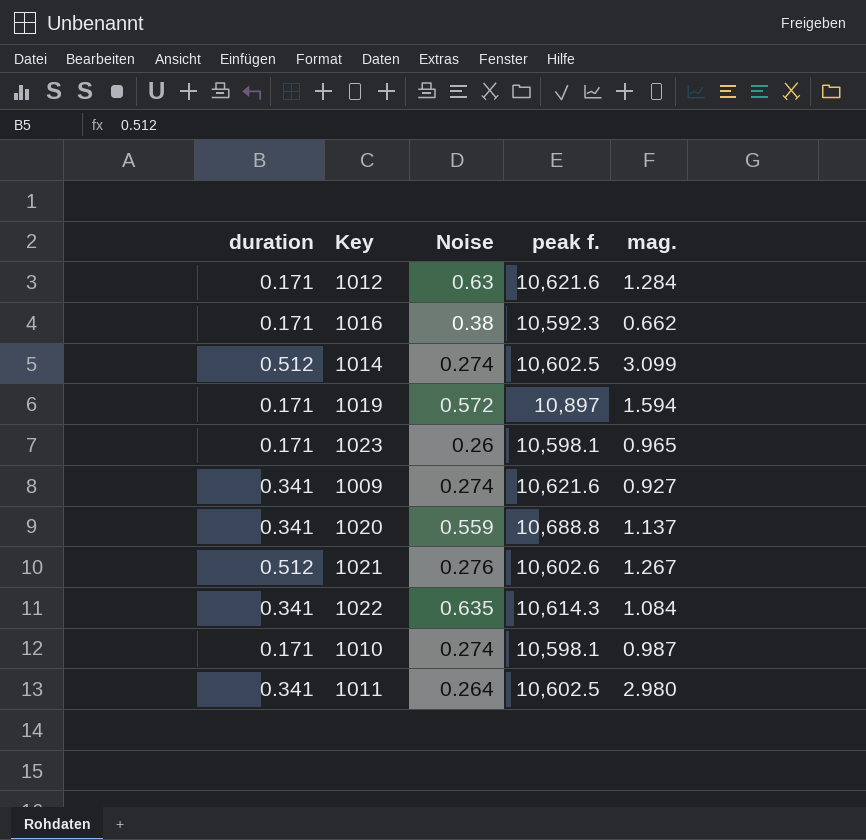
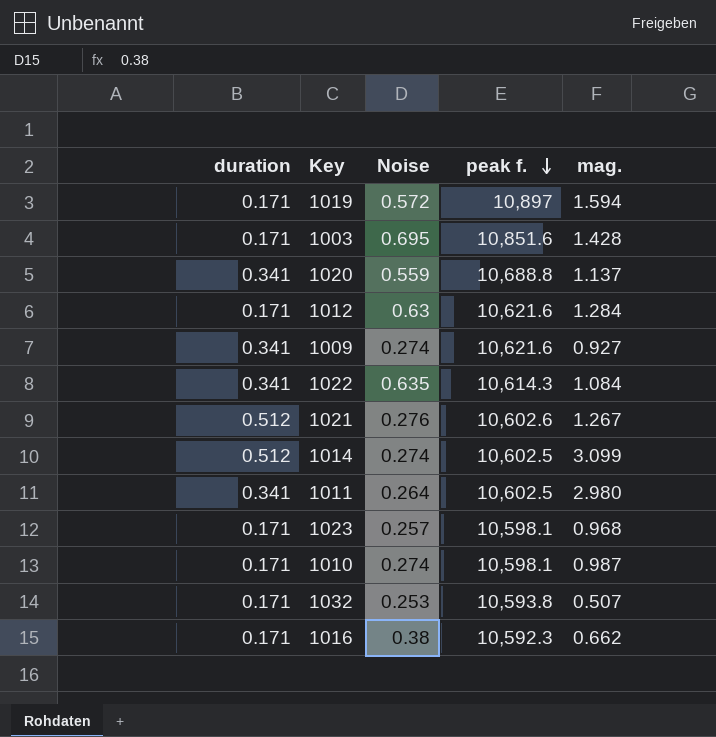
row order: none -> peak f. descending
row 1003: none -> 0.171 | 0.695 | 10,851.6 | 1.428
1023 | Noise: 0.26 -> 0.257
1023 | mag.: 0.965 -> 0.968
row 1032: none -> 0.171 | 0.253 | 10,593.8 | 0.507

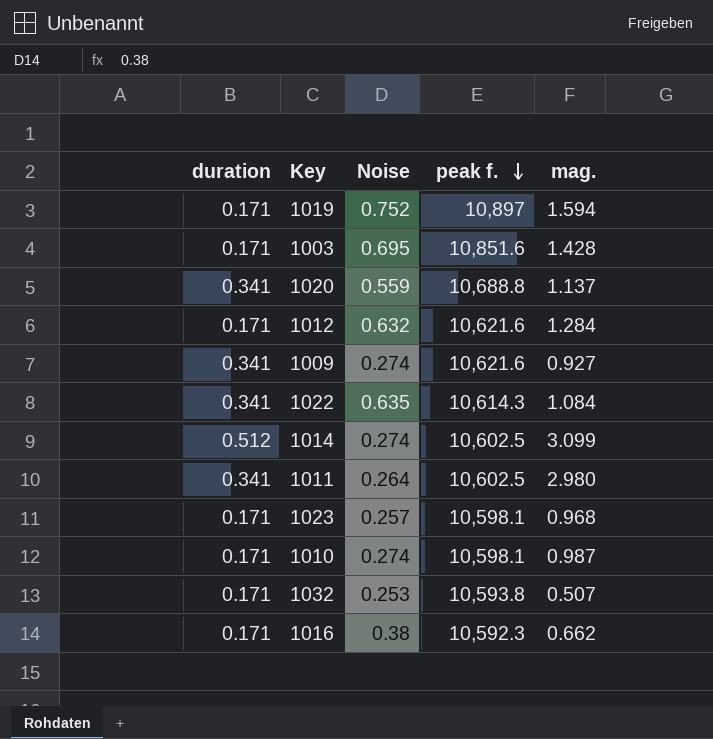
row 1021: 0.512 | 0.276 | 10,602.6 | 1.267 -> none
1019 | Noise: 0.572 -> 0.752
1012 | Noise: 0.63 -> 0.632

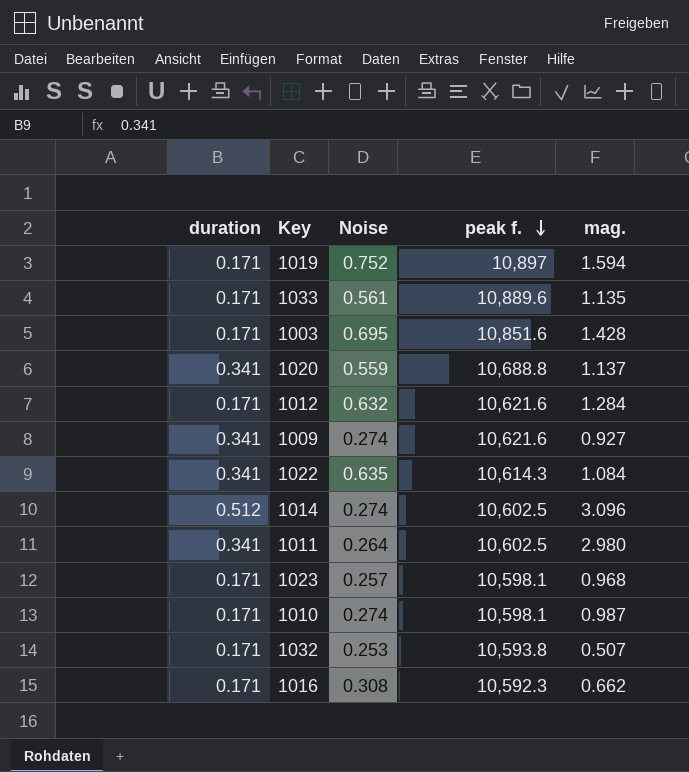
row 1033: none -> 0.171 | 0.561 | 10,889.6 | 1.135
1014 | mag.: 3.099 -> 3.096
1016 | Noise: 0.38 -> 0.308

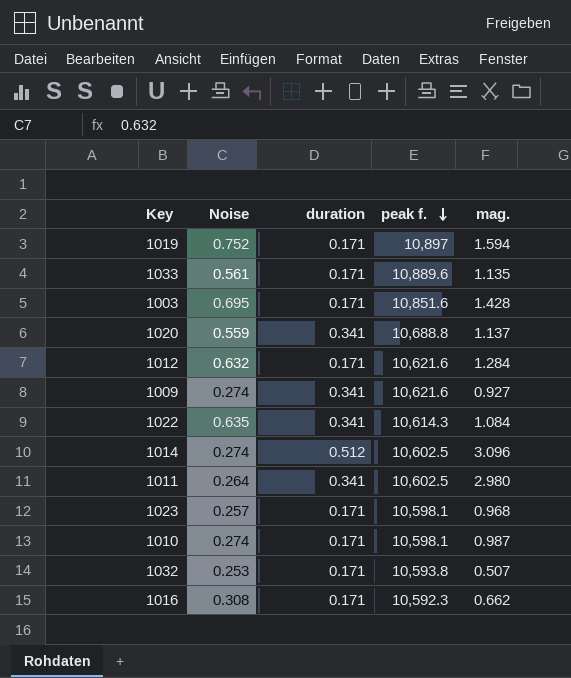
column duration | position: 1 -> 3

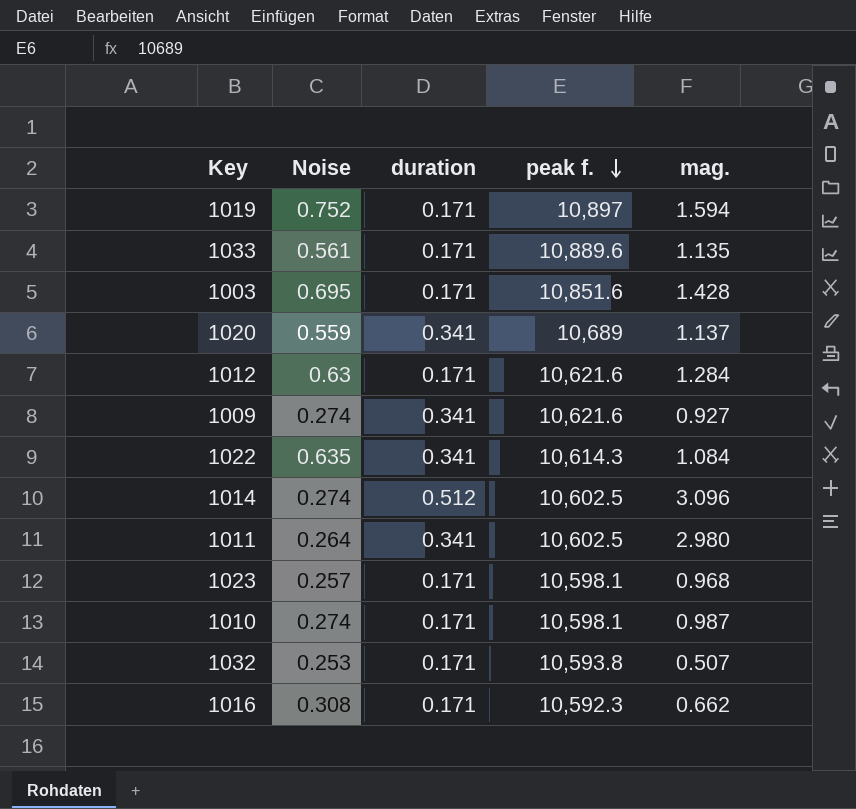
1020 | peak f.: 10,688.8 -> 10,689
1012 | Noise: 0.632 -> 0.63

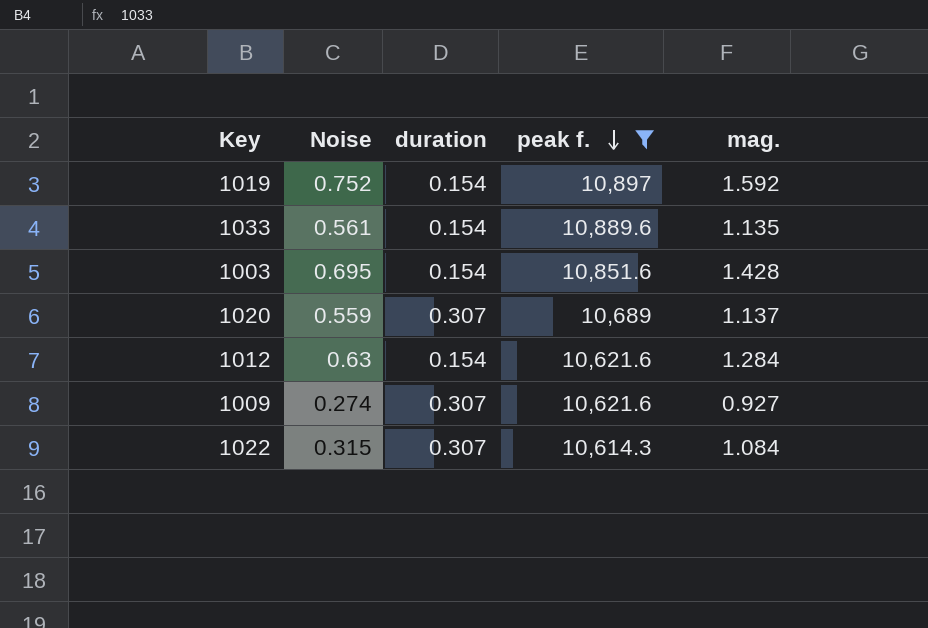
filter: none -> peak f. >= 10,614.3
1019 | duration: 0.171 -> 0.154
1019 | mag.: 1.594 -> 1.592
1033 | duration: 0.171 -> 0.154
1003 | duration: 0.171 -> 0.154
1020 | duration: 0.341 -> 0.307
1012 | duration: 0.171 -> 0.154
1009 | duration: 0.341 -> 0.307
1022 | Noise: 0.635 -> 0.315
1022 | duration: 0.341 -> 0.307

